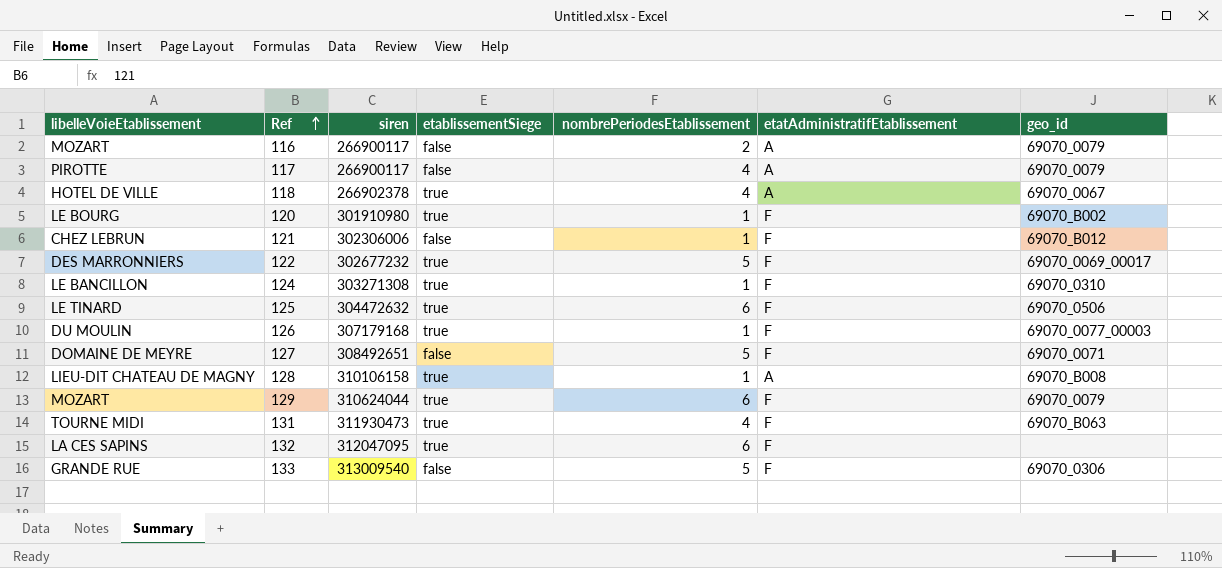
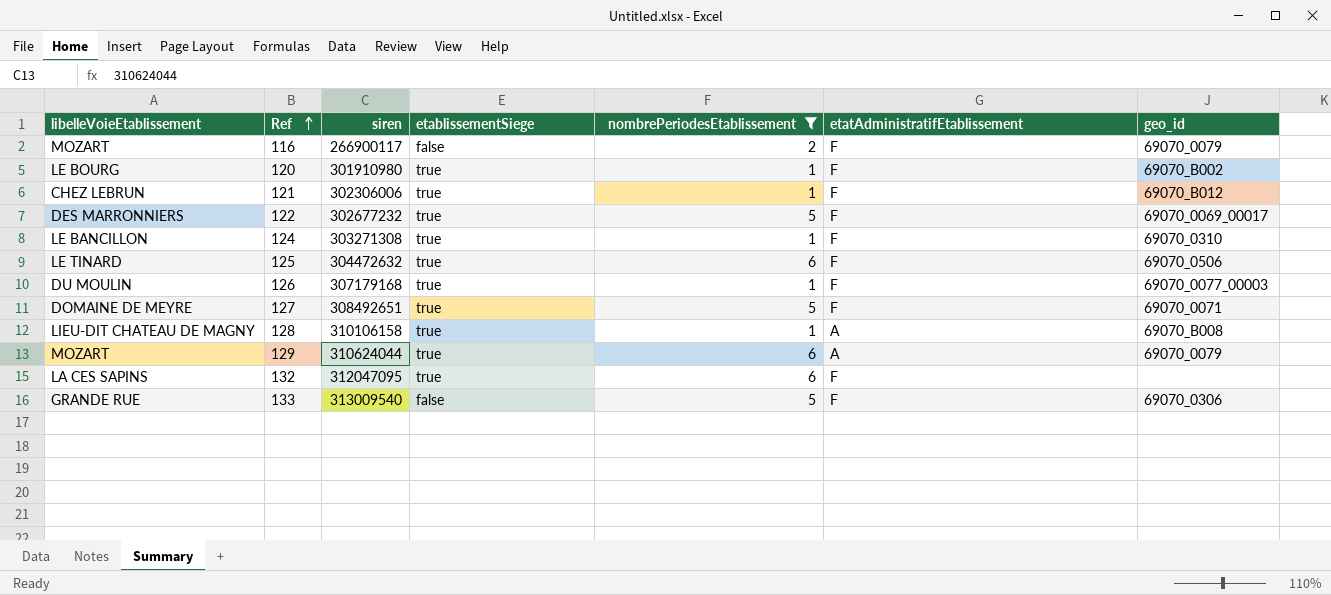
filter: none -> nombrePeriodesEtablissement != 4
116 | etatAdministratifEtablissement: A -> F
121 | etablissementSiege: false -> true
127 | etablissementSiege: false -> true
129 | etatAdministratifEtablissement: F -> A

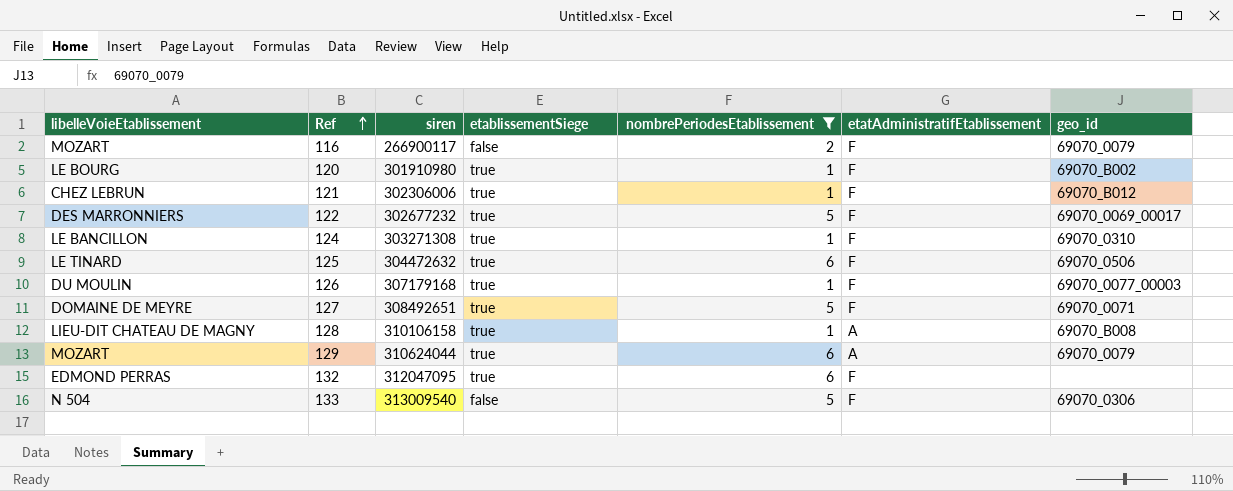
132 | libelleVoieEtablissement: LA CES SAPINS -> EDMOND PERRAS
133 | libelleVoieEtablissement: GRANDE RUE -> N 504

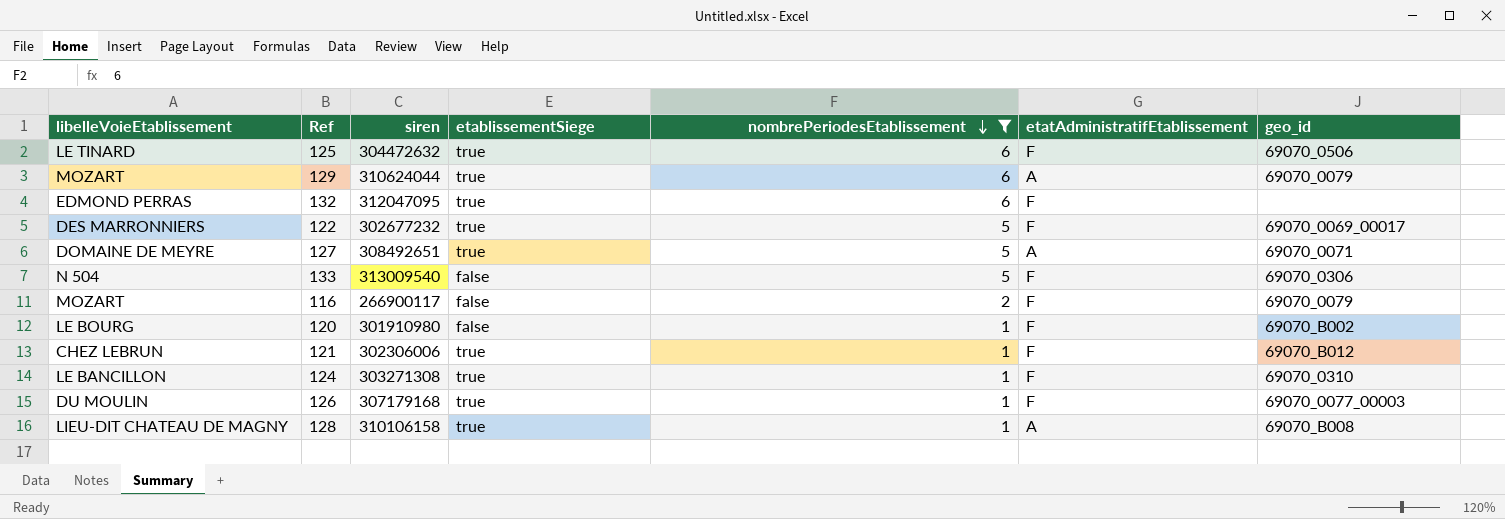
row order: Ref ascending -> nombrePeriodesEtablissement descending
127 | etatAdministratifEtablissement: F -> A
120 | etablissementSiege: true -> false

